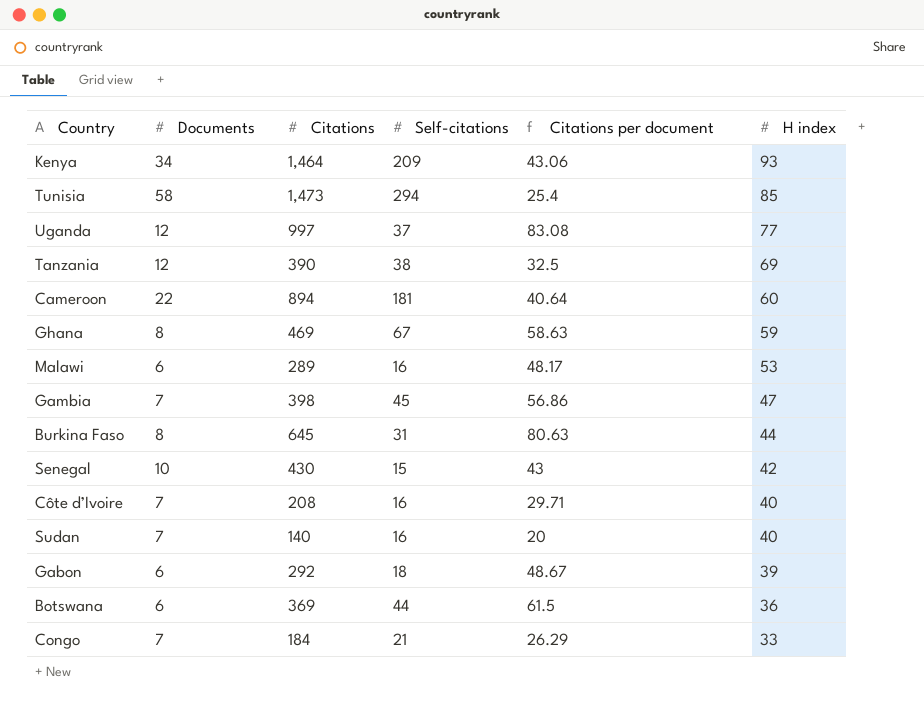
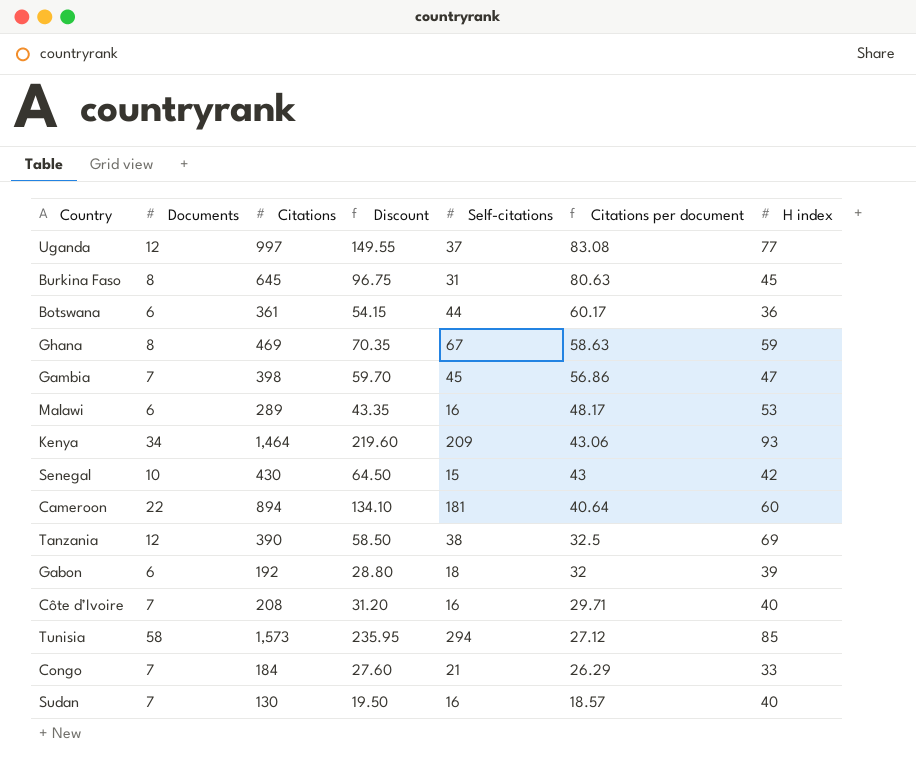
row order: H index descending -> Citations per document descending
column Discount | formula: none -> [Citations] * 0.15
Burkina Faso | H index: 44 -> 45
Botswana | Citations: 369 -> 361
Botswana | Citations per document: 61.5 -> 60.17
Gabon | Citations: 292 -> 192
Gabon | Citations per document: 48.67 -> 32
Tunisia | Citations: 1,473 -> 1,573
Tunisia | Citations per document: 25.4 -> 27.12
Sudan | Citations: 140 -> 130
Sudan | Citations per document: 20 -> 18.57

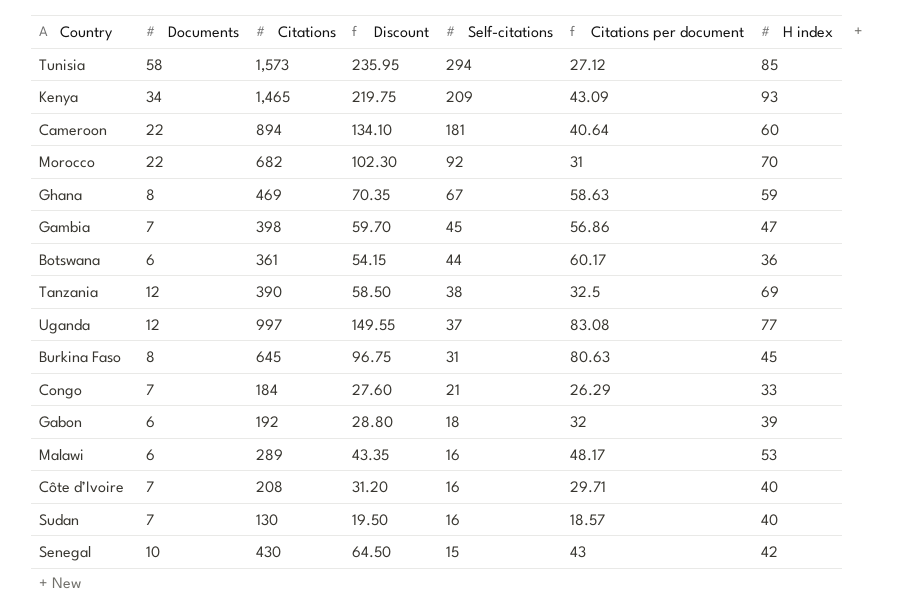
row order: Citations per document descending -> Self-citations descending
Kenya | Citations: 1,464 -> 1,465
Kenya | Discount: 219.60 -> 219.75
Kenya | Citations per document: 43.06 -> 43.09
row Morocco: none -> 22 | 682 | 102.30 | 92 | 31 | 70

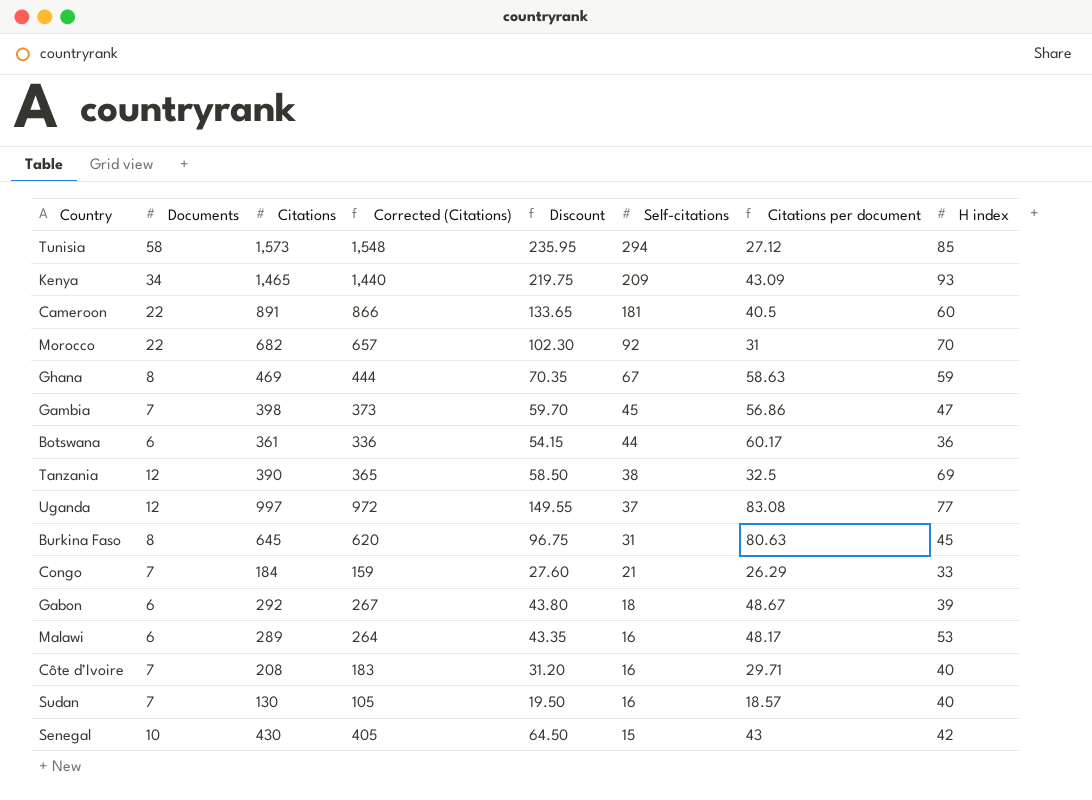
column Corrected (Citations) | formula: none -> [Citations] - 25
Cameroon | Citations: 894 -> 891
Cameroon | Discount: 134.10 -> 133.65
Cameroon | Citations per document: 40.64 -> 40.5
Gabon | Citations: 192 -> 292
Gabon | Discount: 28.80 -> 43.80
Gabon | Citations per document: 32 -> 48.67

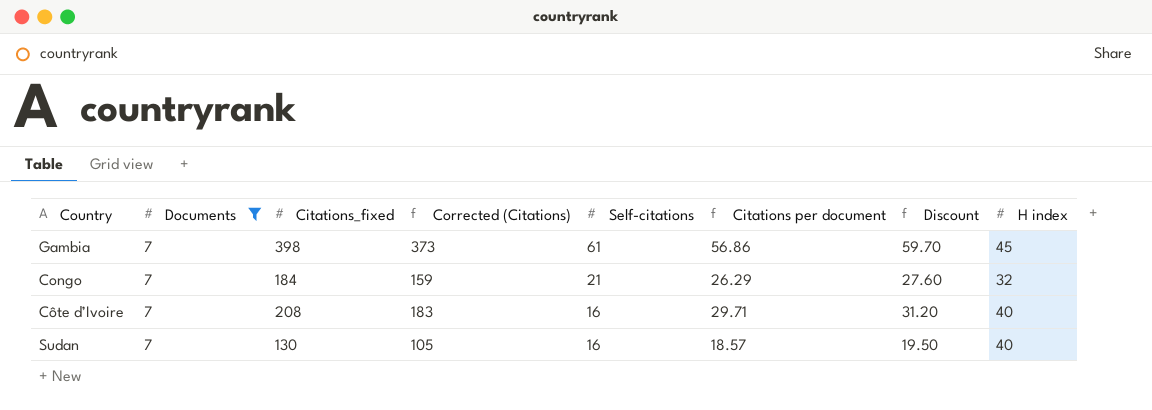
filter: none -> Documents = 7
column name: Citations -> Citations_fixed
column Discount | position: 5 -> 7
Gambia | Self-citations: 45 -> 61
Gambia | H index: 47 -> 45
Congo | H index: 33 -> 32

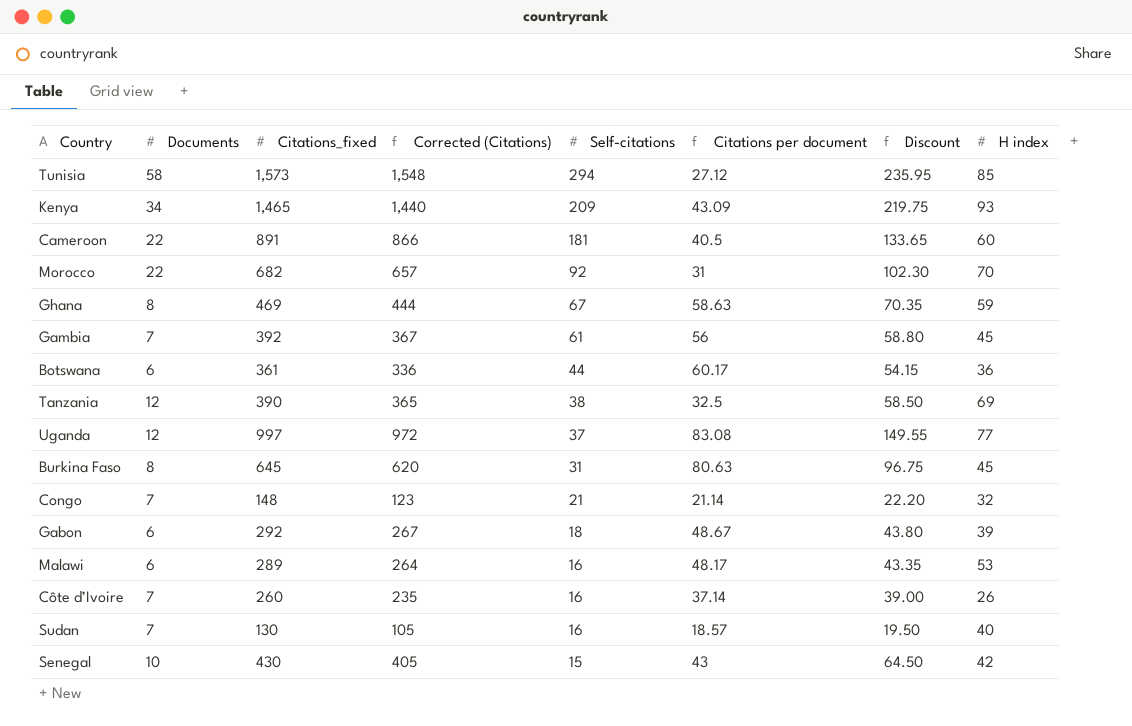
filter: Documents = 7 -> none
Gambia | Citations_fixed: 398 -> 392
Gambia | Corrected (Citations): 373 -> 367
Gambia | Citations per document: 56.86 -> 56
Gambia | Discount: 59.70 -> 58.80
Congo | Citations_fixed: 184 -> 148
Congo | Corrected (Citations): 159 -> 123
Congo | Citations per document: 26.29 -> 21.14
Congo | Discount: 27.60 -> 22.20
Côte d’Ivoire | Citations_fixed: 208 -> 260
Côte d’Ivoire | Corrected (Citations): 183 -> 235
Côte d’Ivoire | Citations per document: 29.71 -> 37.14
Côte d’Ivoire | Discount: 31.20 -> 39.00
Côte d’Ivoire | H index: 40 -> 26

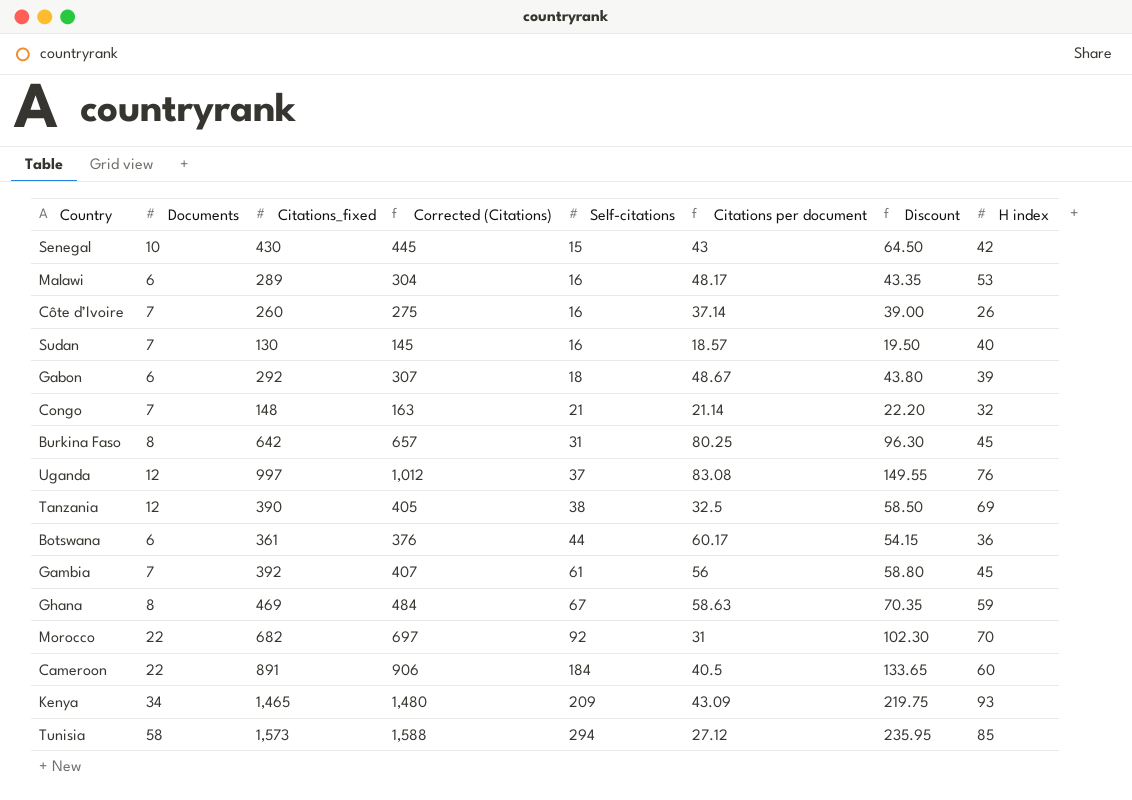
row order: Self-citations descending -> Self-citations ascending
column Corrected (Citations) | formula: [Citations_fixed] - 25 -> [Citations_fixed] + 15
Burkina Faso | Citations_fixed: 645 -> 642
Burkina Faso | Citations per document: 80.63 -> 80.25
Burkina Faso | Discount: 96.75 -> 96.30
Uganda | H index: 77 -> 76
Cameroon | Self-citations: 181 -> 184

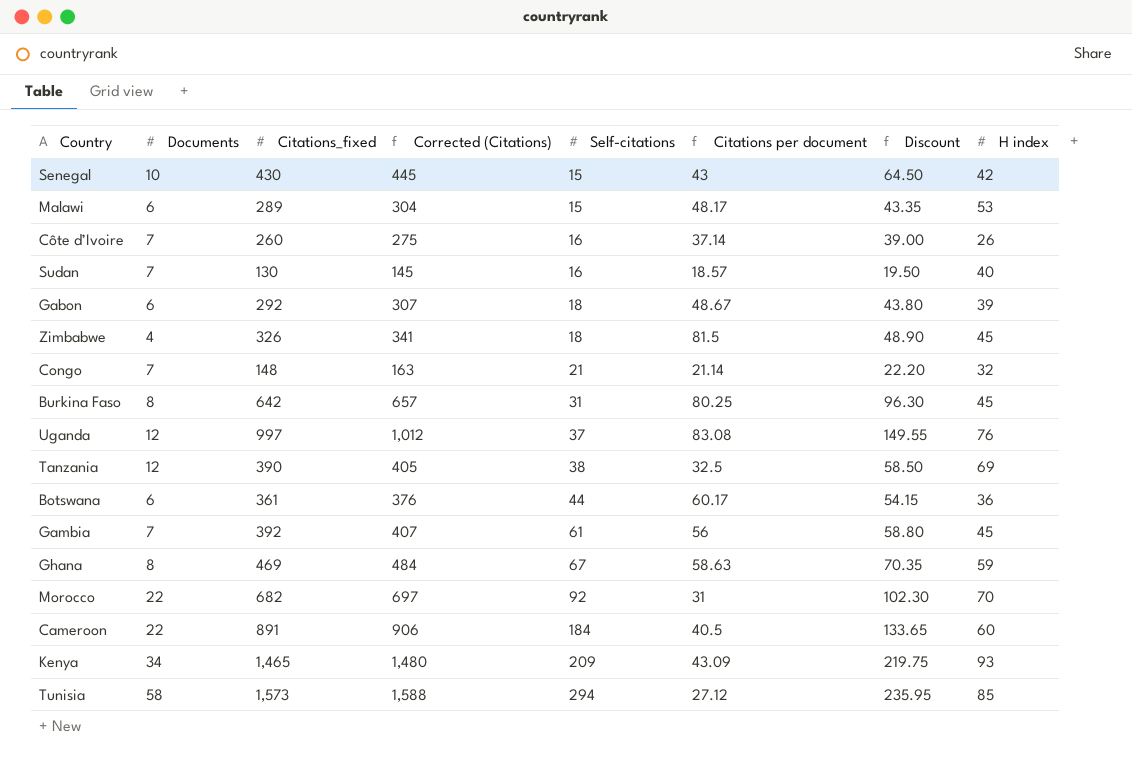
Malawi | Self-citations: 16 -> 15
row Zimbabwe: none -> 4 | 326 | 341 | 18 | 81.5 | 48.90 | 45

